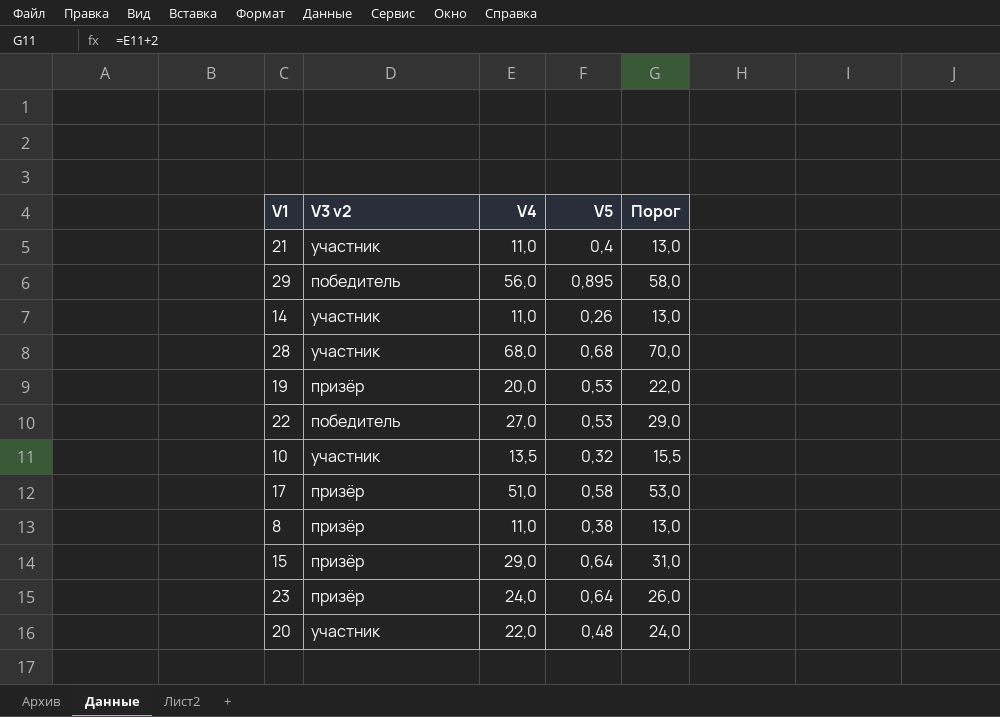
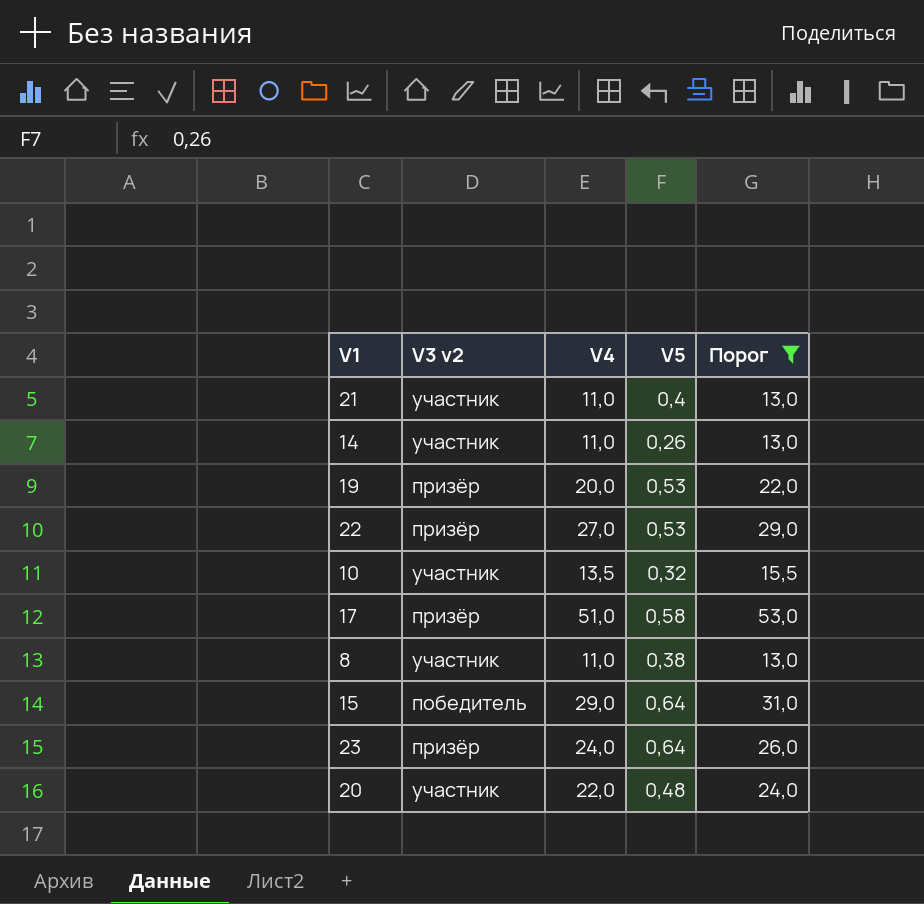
filter: none -> Порог <= 53,0
22 | V3 v2: победитель -> призёр
8 | V3 v2: призёр -> участник
15 | V3 v2: призёр -> победитель

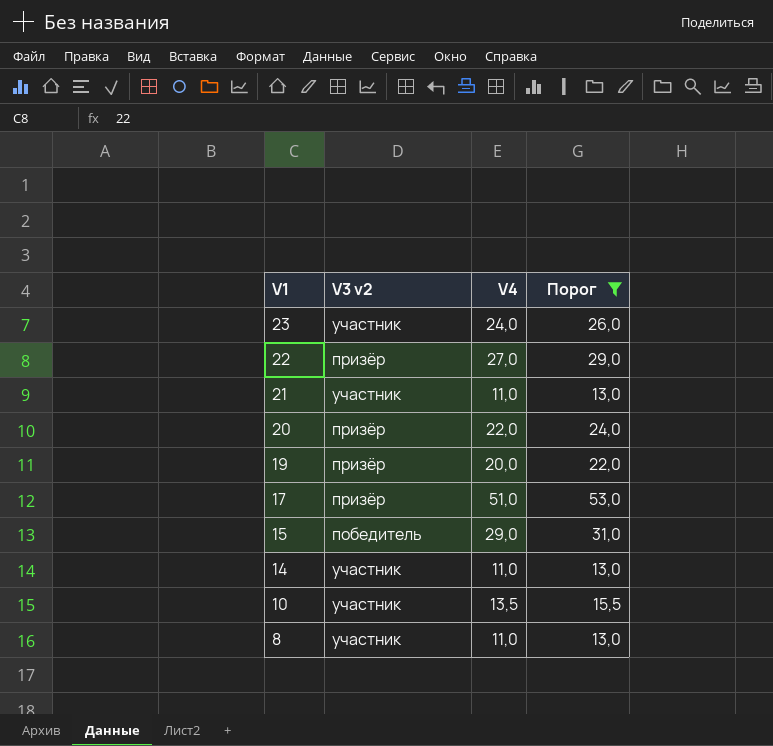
row order: none -> V1 descending
column V5 | position: 4 -> none
23 | V3 v2: призёр -> участник
20 | V3 v2: участник -> призёр

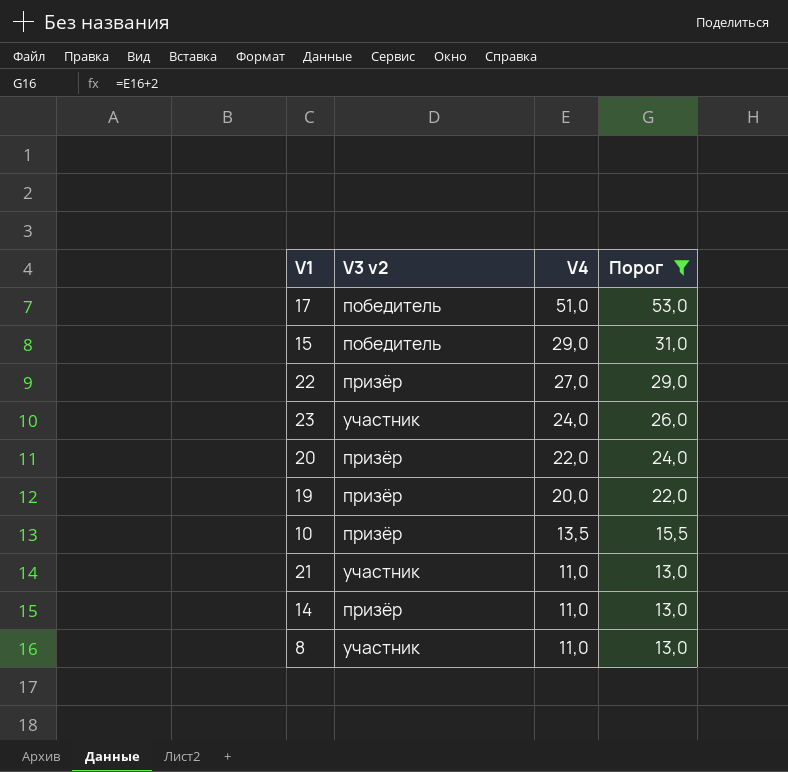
row order: V1 descending -> V4 descending
17 | V3 v2: призёр -> победитель
10 | V3 v2: участник -> призёр
14 | V3 v2: участник -> призёр

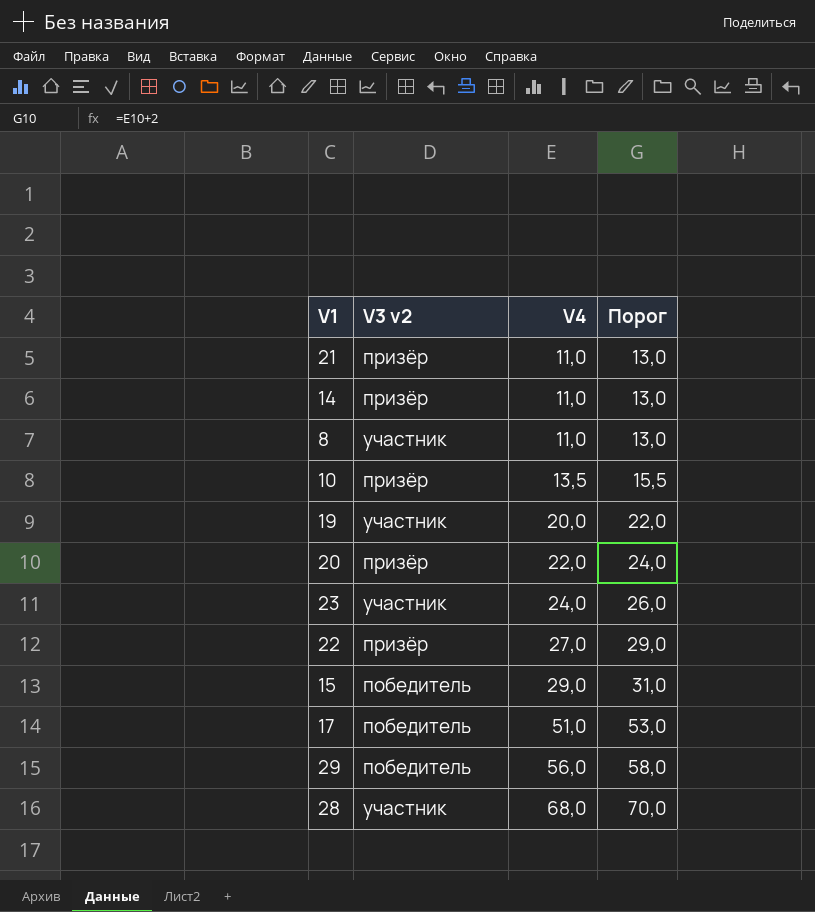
filter: Порог <= 53,0 -> none
row order: V4 descending -> V4 ascending
21 | V3 v2: участник -> призёр
19 | V3 v2: призёр -> участник

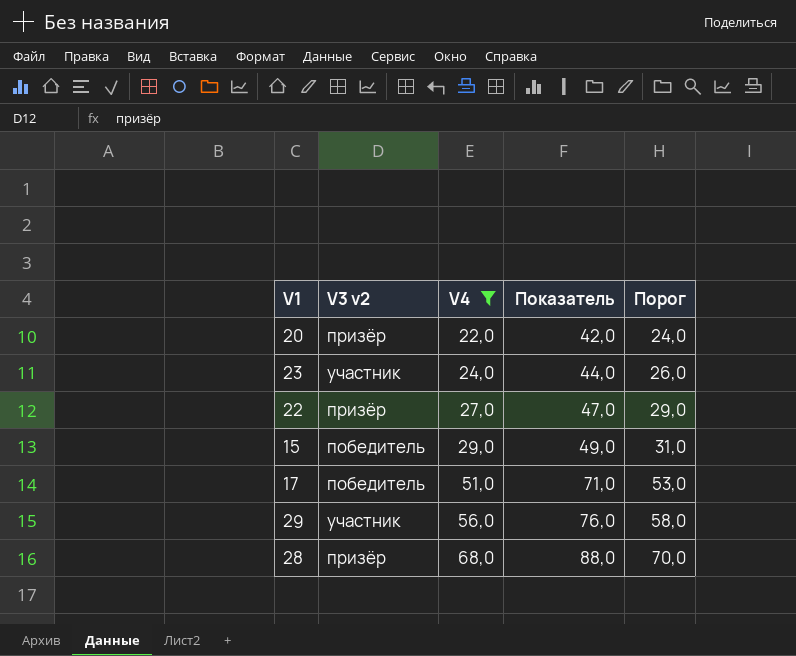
filter: none -> V4 >= 22,0
column Показатель | formula: none -> [V4] + 20
29 | V3 v2: победитель -> участник
28 | V3 v2: участник -> призёр

